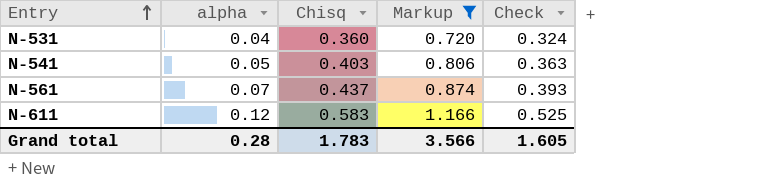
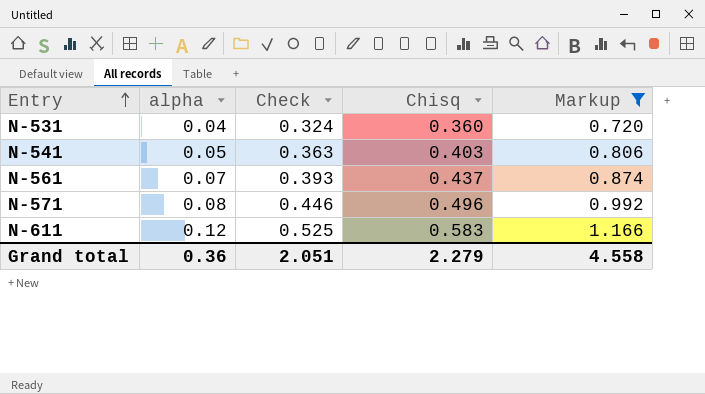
column Check | position: 5 -> 3
row N-571: none -> 0.08 | 0.446 | 0.496 | 0.992
Grand total | alpha: 0.28 -> 0.36
Grand total | Check: 1.605 -> 2.051
Grand total | Chisq: 1.783 -> 2.279
Grand total | Markup: 3.566 -> 4.558

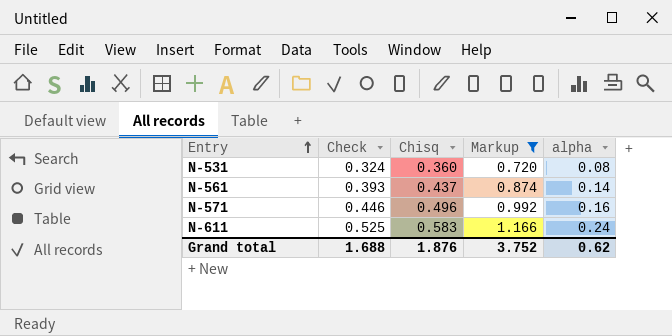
column alpha | position: 2 -> 5
row N-541: 0.05 | 0.363 | 0.403 | 0.806 -> none
N-531 | alpha: 0.04 -> 0.08
N-561 | alpha: 0.07 -> 0.14
N-571 | alpha: 0.08 -> 0.16
N-611 | alpha: 0.12 -> 0.24
Grand total | Check: 2.051 -> 1.688
Grand total | Chisq: 2.279 -> 1.876
Grand total | Markup: 4.558 -> 3.752
Grand total | alpha: 0.36 -> 0.62

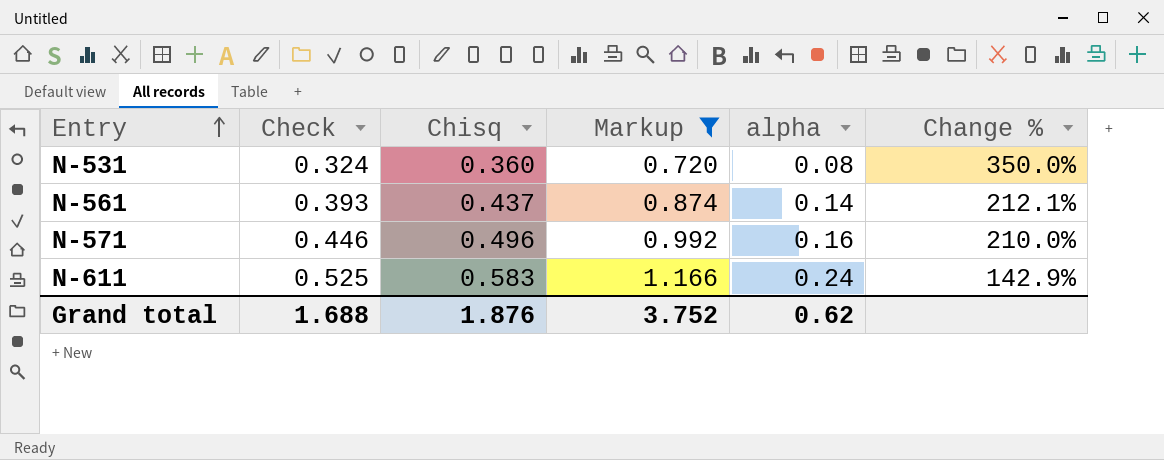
column Change % | formula: none -> ([Chisq] - [alpha]) / [alpha]

